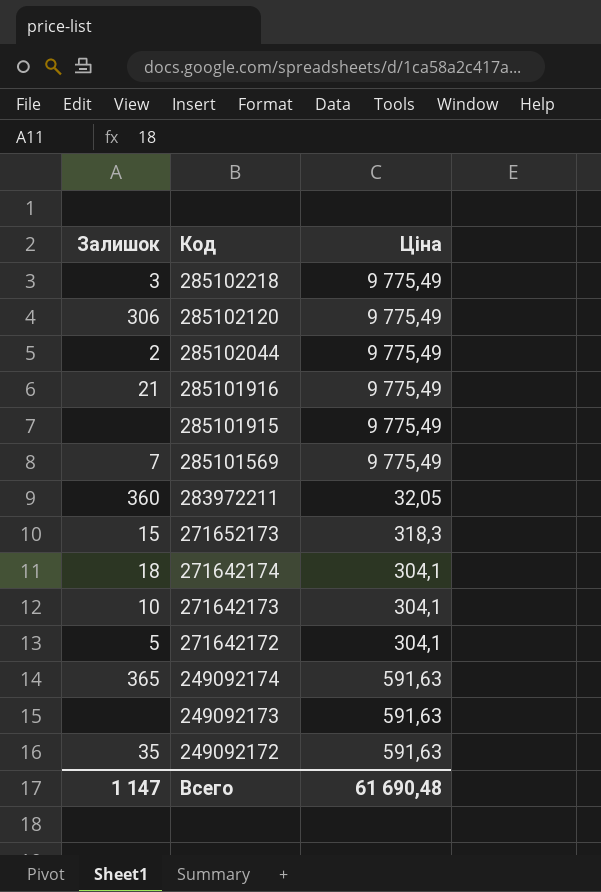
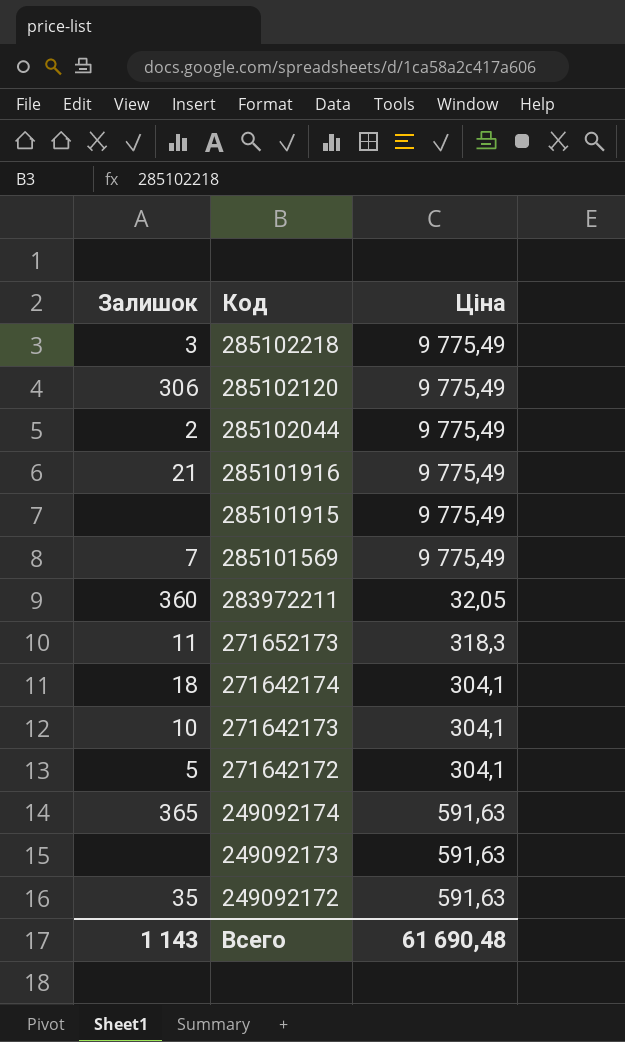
271652173 | Залишок: 15 -> 11
Всего | Залишок: 1 147 -> 1 143

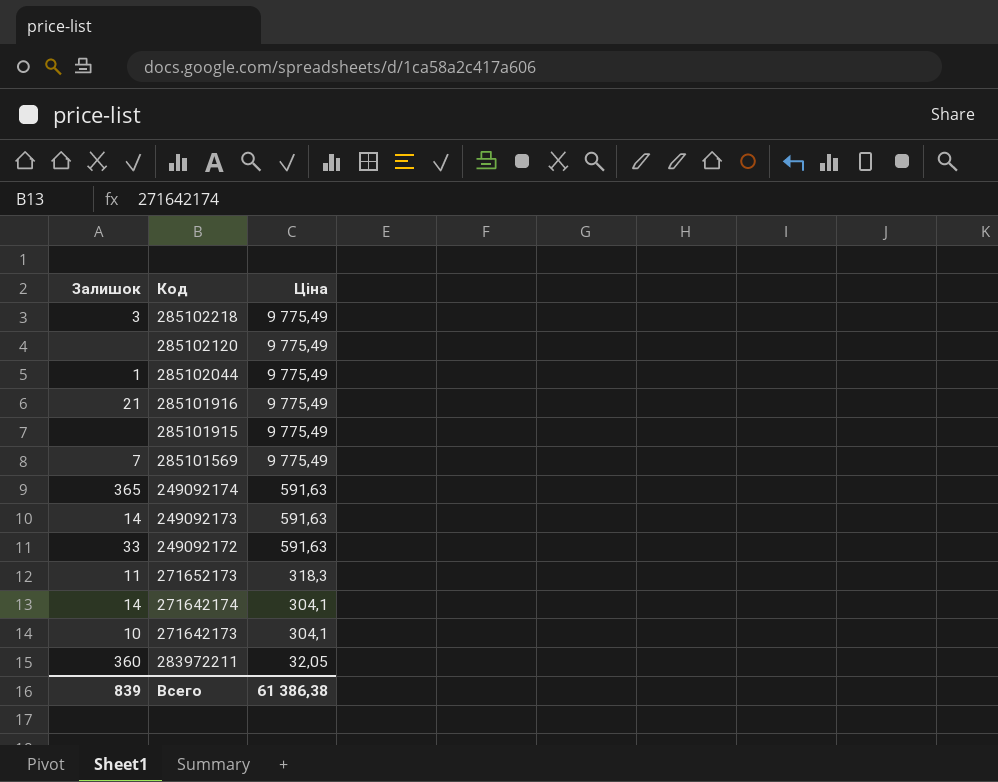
row order: Код descending -> Ціна descending
row 271642172: 5 | 304,1 -> none
285102120 | Залишок: 306 -> none
285102044 | Залишок: 2 -> 1
249092173 | Залишок: none -> 14
249092172 | Залишок: 35 -> 33
271642174 | Залишок: 18 -> 14
Всего | Залишок: 1 143 -> 839
Всего | Ціна: 61 690,48 -> 61 386,38

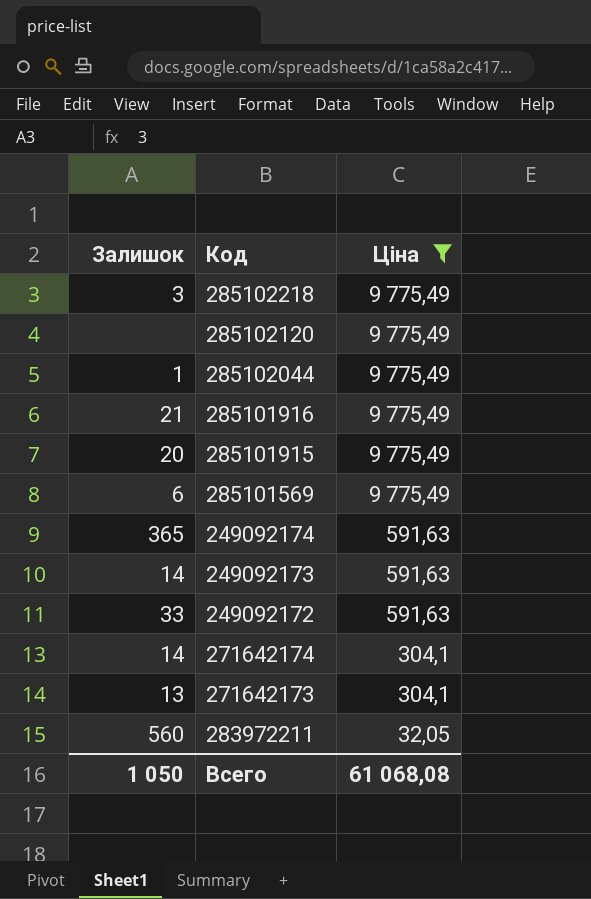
filter: none -> Ціна != 318,3
285101915 | Залишок: none -> 20
285101569 | Залишок: 7 -> 6
271642173 | Залишок: 10 -> 13
283972211 | Залишок: 360 -> 560
Всего | Залишок: 839 -> 1 050
Всего | Ціна: 61 386,38 -> 61 068,08

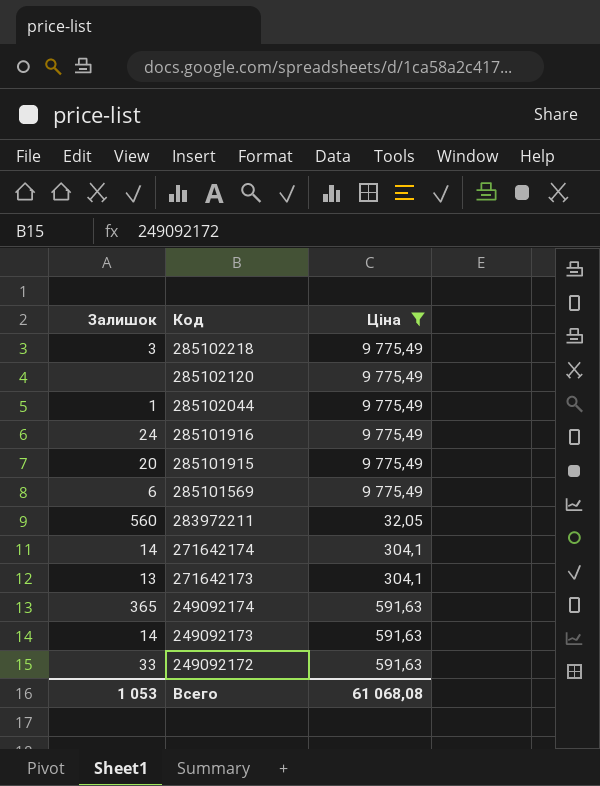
row order: Ціна descending -> Код descending
285101916 | Залишок: 21 -> 24
Всего | Залишок: 1 050 -> 1 053

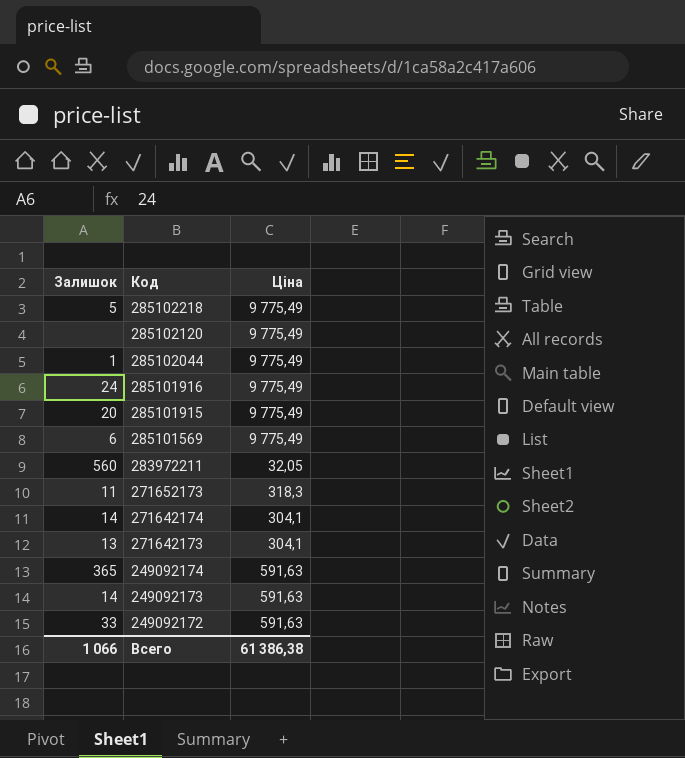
filter: Ціна != 318,3 -> none
285102218 | Залишок: 3 -> 5
Всего | Залишок: 1 053 -> 1 066
Всего | Ціна: 61 068,08 -> 61 386,38

